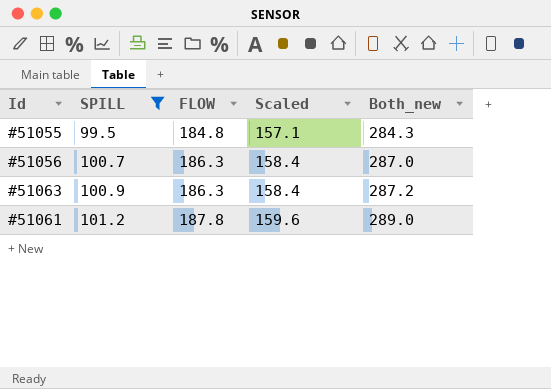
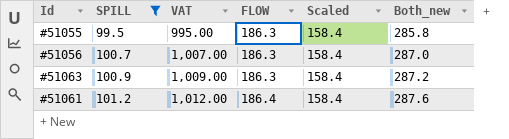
column VAT | formula: none -> [SPILL] * 10
#51055 | FLOW: 184.8 -> 186.3
#51055 | Scaled: 157.1 -> 158.4
#51055 | Both_new: 284.3 -> 285.8
#51061 | FLOW: 187.8 -> 186.4
#51061 | Scaled: 159.6 -> 158.4
#51061 | Both_new: 289.0 -> 287.6

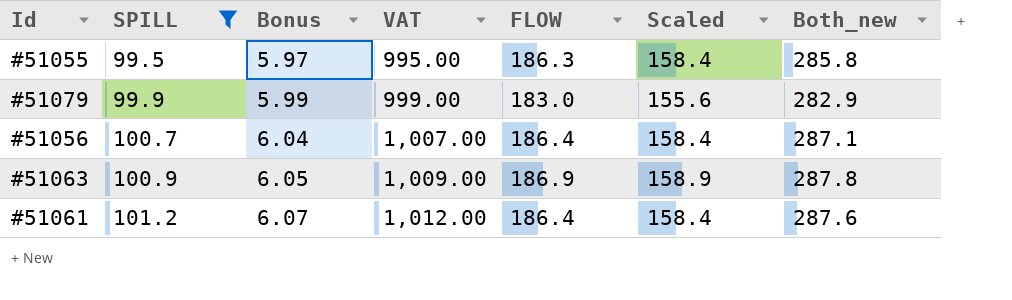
column Bonus | formula: none -> [SPILL] * 0.06
row #51079: none -> 99.9 | 5.99 | 999.00 | 183.0 | 155.6 | 282.9
#51056 | FLOW: 186.3 -> 186.4
#51056 | Both_new: 287.0 -> 287.1
#51063 | FLOW: 186.3 -> 186.9
#51063 | Scaled: 158.4 -> 158.9
#51063 | Both_new: 287.2 -> 287.8

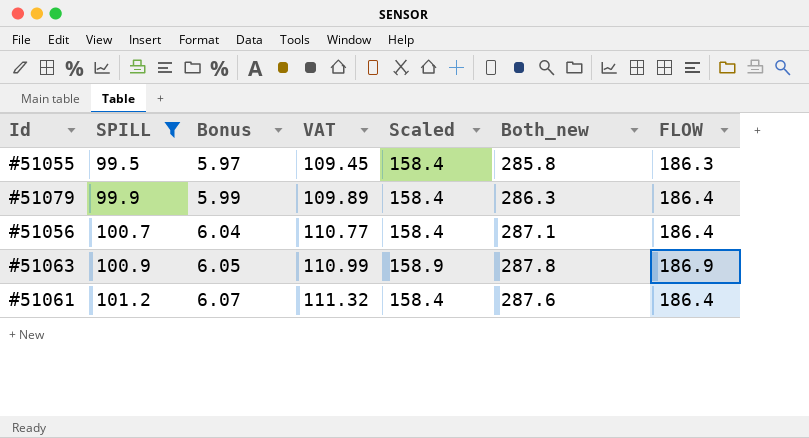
column VAT | formula: [SPILL] * 10 -> [SPILL] * 1.1
column FLOW | position: 5 -> 7
#51079 | Scaled: 155.6 -> 158.4
#51079 | Both_new: 282.9 -> 286.3
#51079 | FLOW: 183.0 -> 186.4

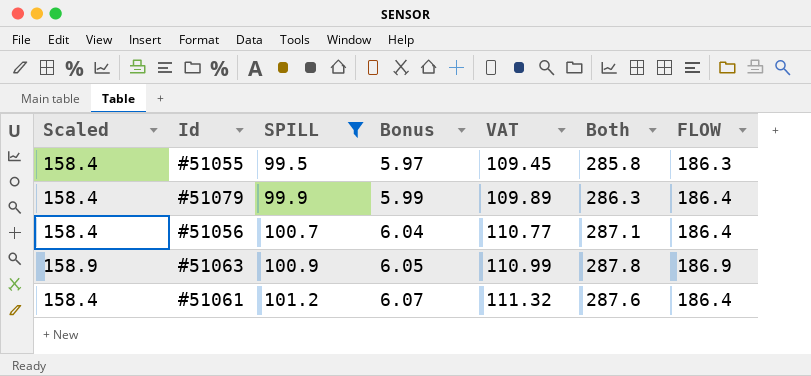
column Scaled | position: 5 -> 1
column name: Both_new -> Both

